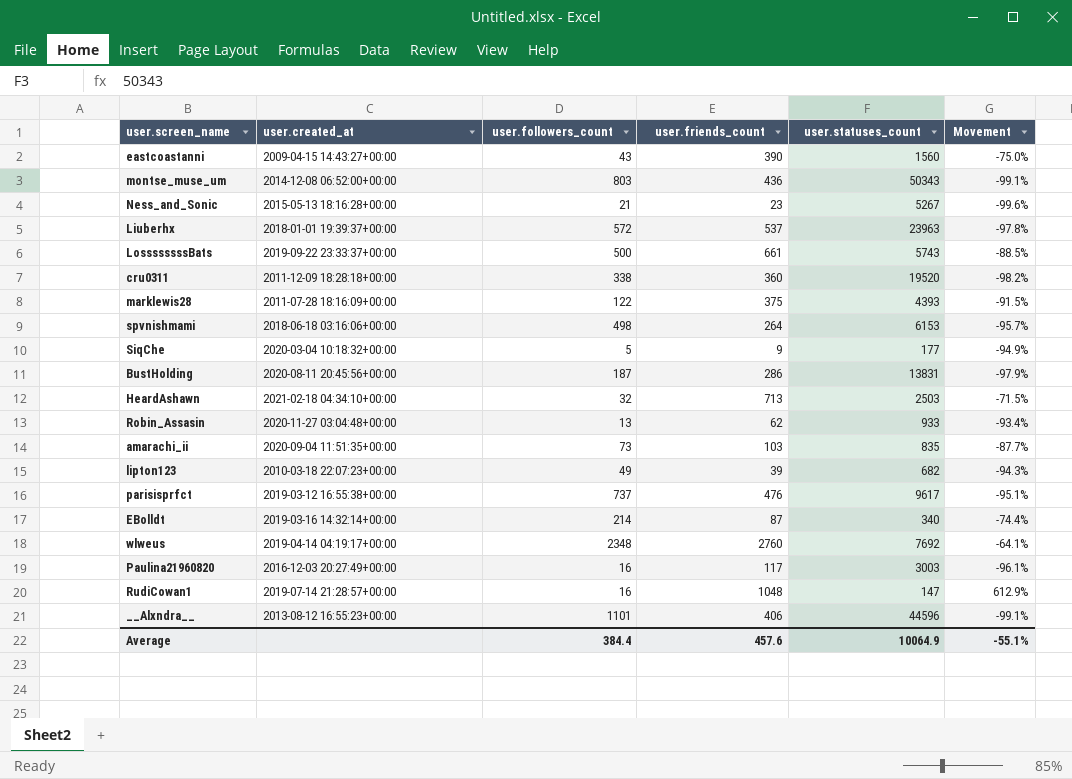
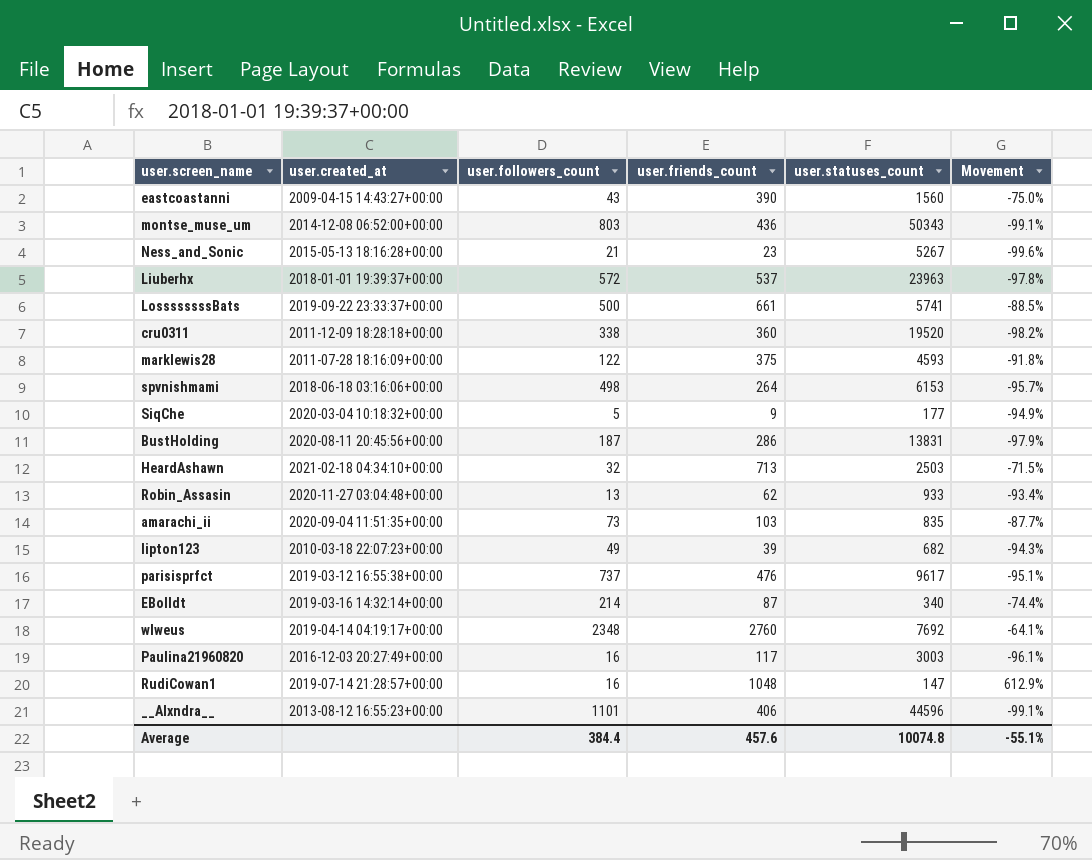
LossssssssBats | user.statuses_count: 5743 -> 5741
marklewis28 | user.statuses_count: 4393 -> 4593
marklewis28 | Movement: -91.5% -> -91.8%
Average | user.statuses_count: 10064.9 -> 10074.8

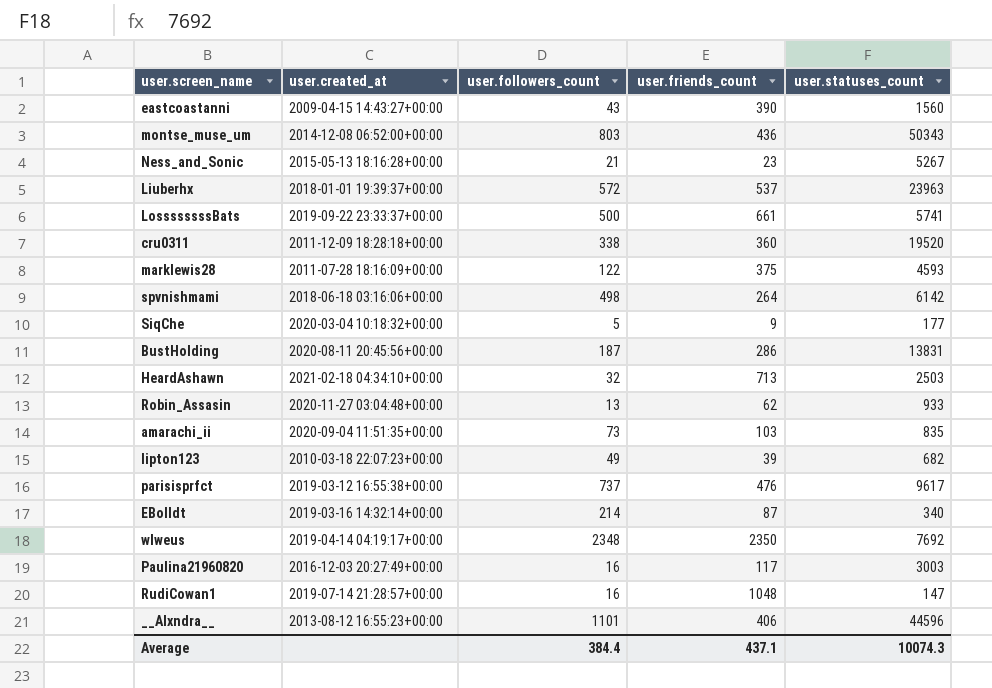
column Movement | formula: ([user.friends_count] - [user.statuses_count]) / [user.statuses_count] -> none
spvnishmami | user.statuses_count: 6153 -> 6142
wlweus | user.friends_count: 2760 -> 2350
Average | user.friends_count: 457.6 -> 437.1
Average | user.statuses_count: 10074.8 -> 10074.3

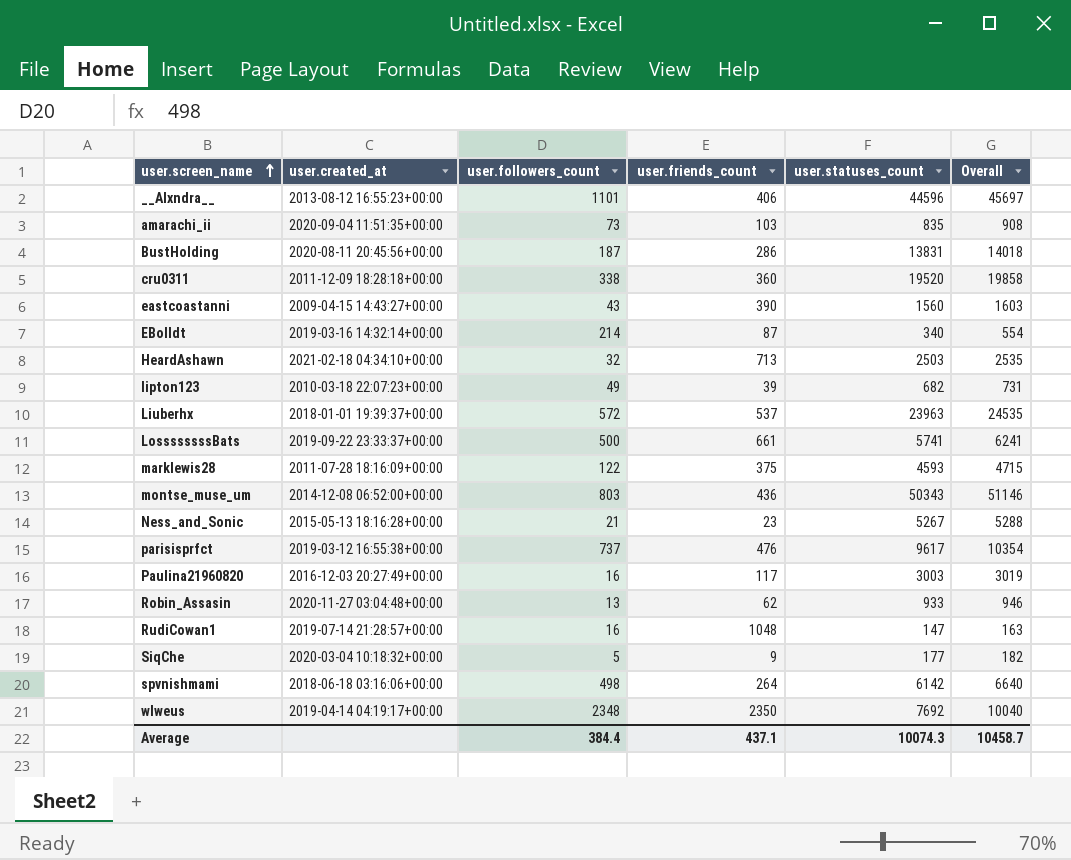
row order: none -> user.screen_name ascending
column Overall | formula: none -> [user.followers_count] + [user.statuses_count]

